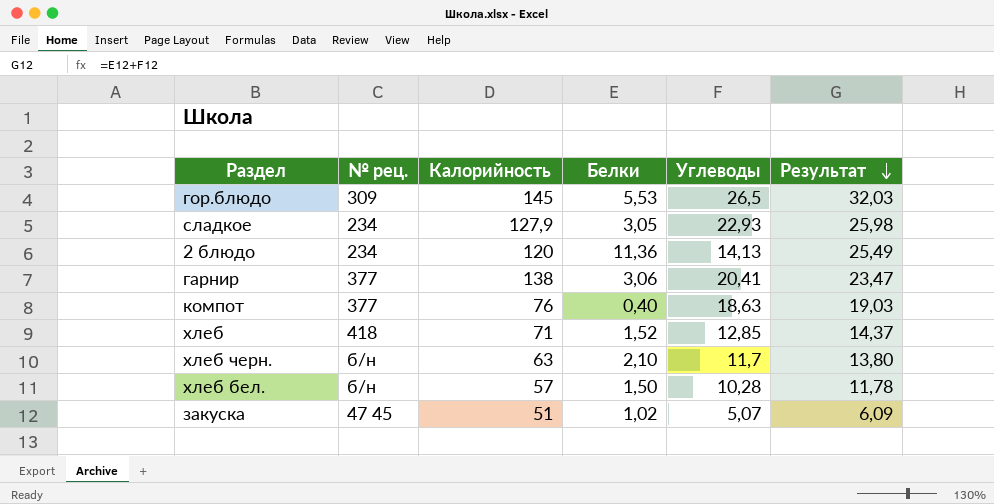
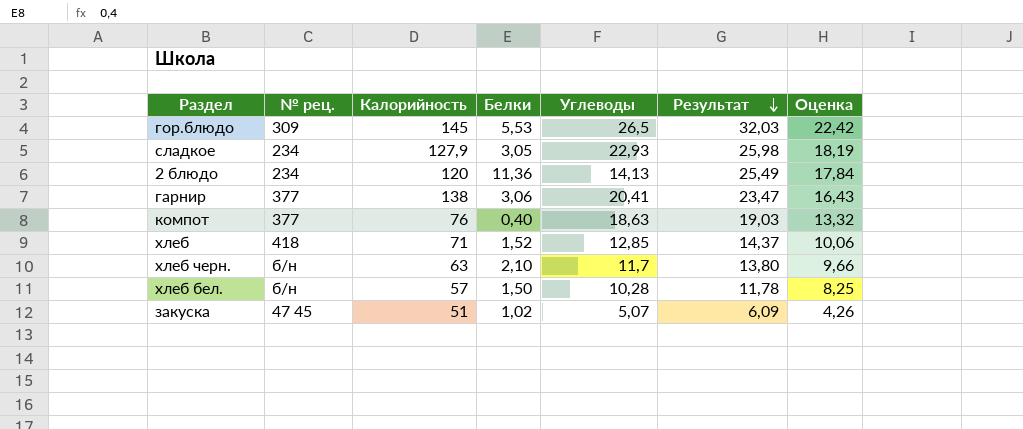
column Оценка | formula: none -> [Результат] * 0,7

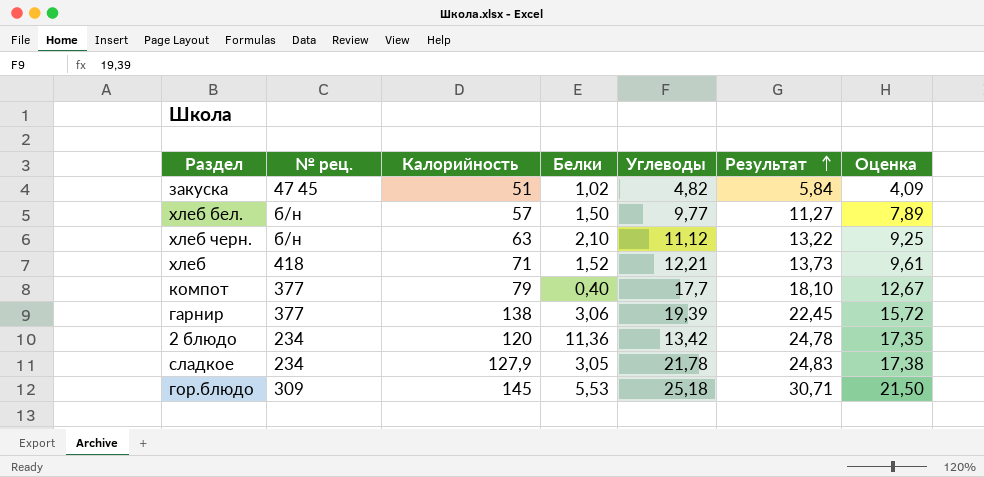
row order: Результат descending -> Результат ascending
закуска | Углеводы: 5,07 -> 4,82
закуска | Результат: 6,09 -> 5,84
закуска | Оценка: 4,26 -> 4,09
хлеб бел. | Углеводы: 10,28 -> 9,77
хлеб бел. | Результат: 11,78 -> 11,27
хлеб бел. | Оценка: 8,25 -> 7,89
хлеб черн. | Углеводы: 11,7 -> 11,12
хлеб черн. | Результат: 13,80 -> 13,22
хлеб черн. | Оценка: 9,66 -> 9,25
хлеб | Углеводы: 12,85 -> 12,21
хлеб | Результат: 14,37 -> 13,73
хлеб | Оценка: 10,06 -> 9,61
компот | Калорийность: 76 -> 79
компот | Углеводы: 18,63 -> 17,7
компот | Результат: 19,03 -> 18,10
компот | Оценка: 13,32 -> 12,67
гарнир | Углеводы: 20,41 -> 19,39
гарнир | Результат: 23,47 -> 22,45
гарнир | Оценка: 16,43 -> 15,72
2 блюдо | Углеводы: 14,13 -> 13,42
2 блюдо | Результат: 25,49 -> 24,78
2 блюдо | Оценка: 17,84 -> 17,35
сладкое | Углеводы: 22,93 -> 21,78
сладкое | Результат: 25,98 -> 24,83
сладкое | Оценка: 18,19 -> 17,38
гор.блюдо | Углеводы: 26,5 -> 25,18
гор.блюдо | Результат: 32,03 -> 30,71
гор.блюдо | Оценка: 22,42 -> 21,50

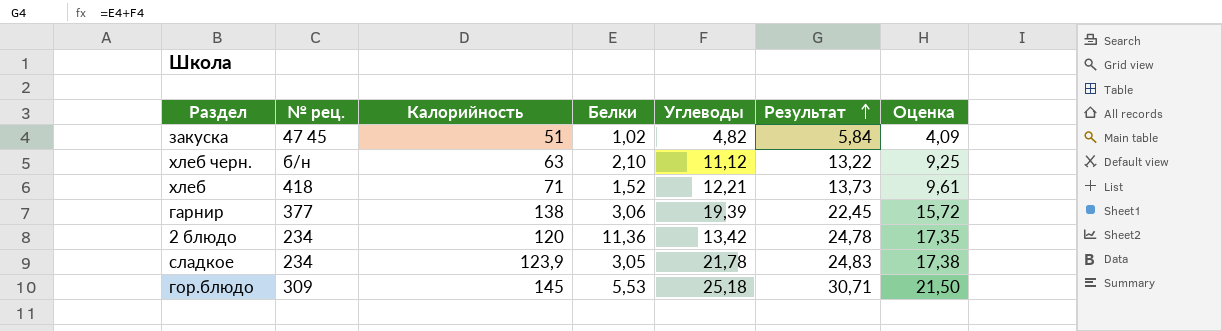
row хлеб бел.: б/н | 57 | 1,50 | 9,77 | 11,27 | 7,89 -> none
row компот: 377 | 79 | 0,40 | 17,7 | 18,10 | 12,67 -> none
сладкое | Калорийность: 127,9 -> 123,9

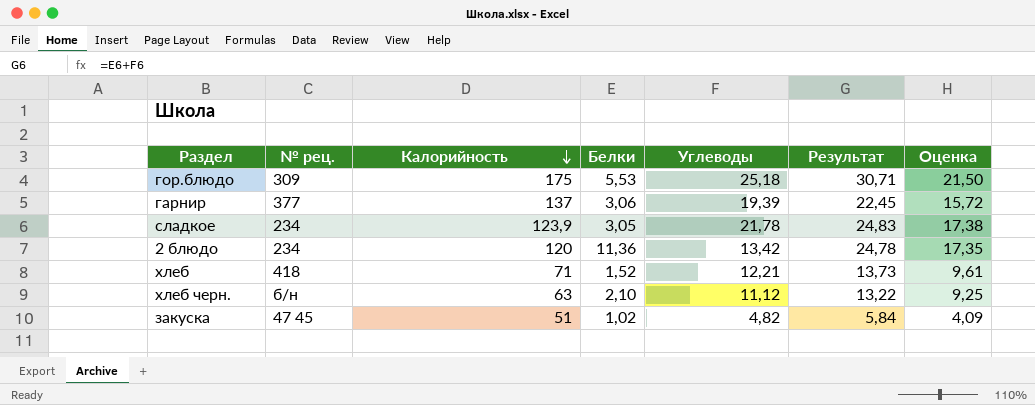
row order: Результат ascending -> Калорийность descending
гор.блюдо | Калорийность: 145 -> 175
гарнир | Калорийность: 138 -> 137

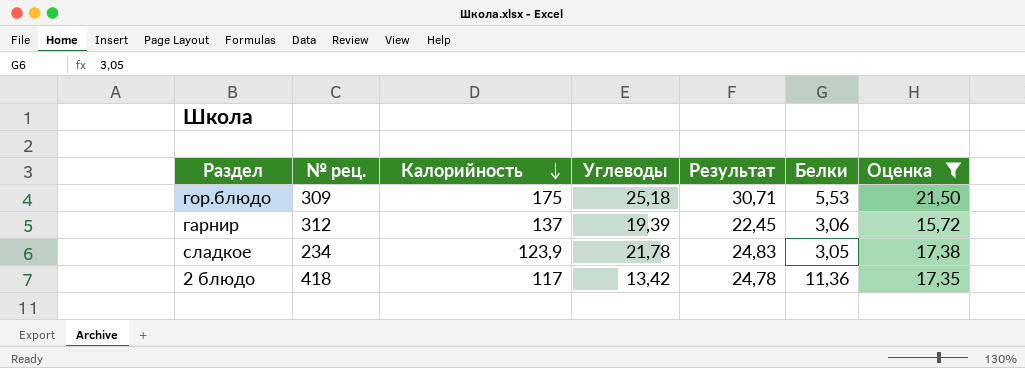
filter: none -> Оценка >= 15,72
column Белки | position: 4 -> 6
гарнир | № рец.: 377 -> 312
2 блюдо | № рец.: 234 -> 418
2 блюдо | Калорийность: 120 -> 117

